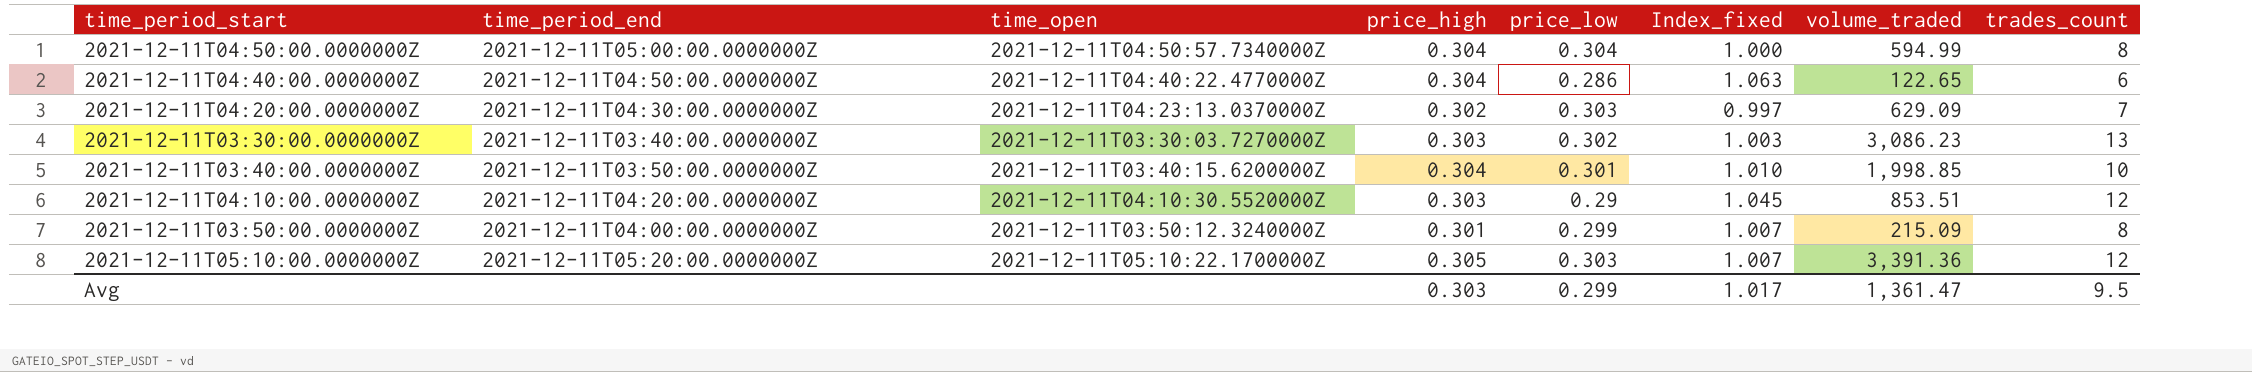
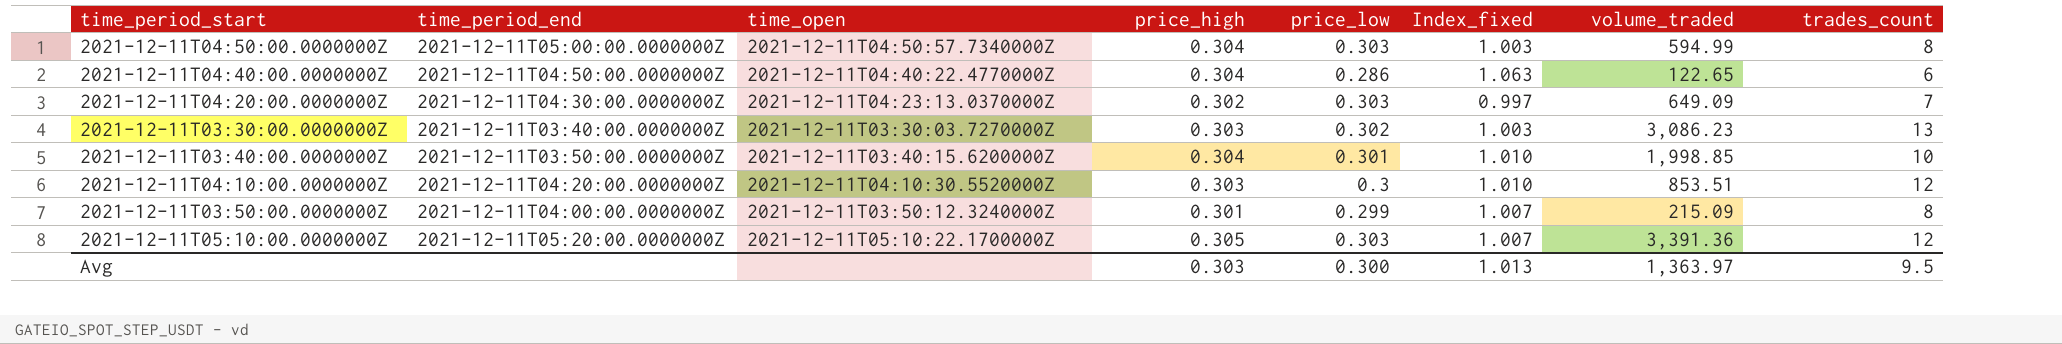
2021-12-11T04:50:00.0000000Z | price_low: 0.304 -> 0.303
2021-12-11T04:50:00.0000000Z | Index_fixed: 1.000 -> 1.003
2021-12-11T04:20:00.0000000Z | volume_traded: 629.09 -> 649.09
2021-12-11T04:10:00.0000000Z | price_low: 0.29 -> 0.3
2021-12-11T04:10:00.0000000Z | Index_fixed: 1.045 -> 1.010
Avg | price_low: 0.299 -> 0.300
Avg | Index_fixed: 1.017 -> 1.013
Avg | volume_traded: 1,361.47 -> 1,363.97

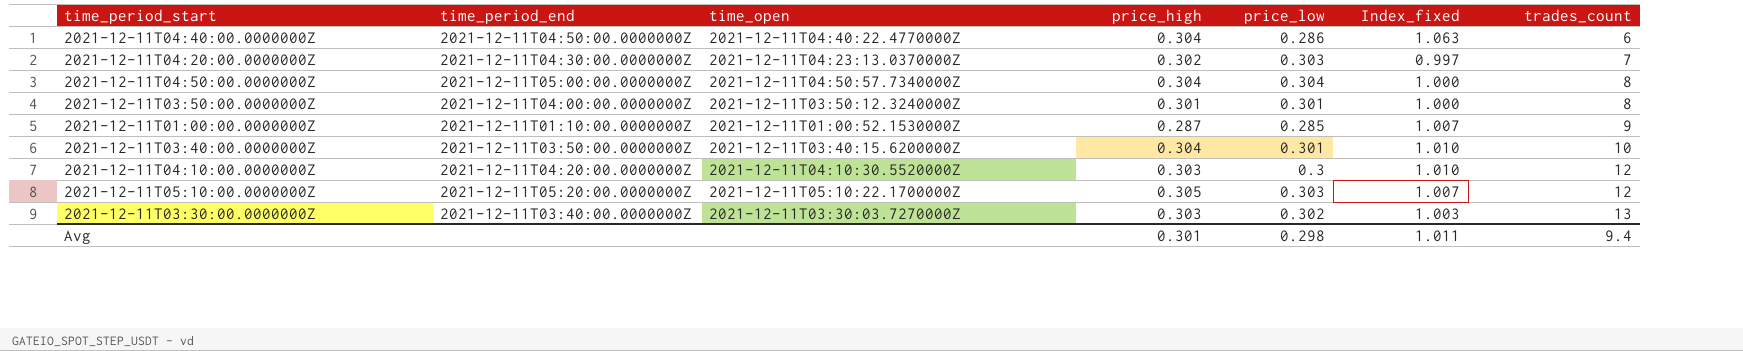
row order: none -> trades_count ascending
column volume_traded | position: 7 -> none
2021-12-11T04:50:00.0000000Z | price_low: 0.303 -> 0.304
2021-12-11T04:50:00.0000000Z | Index_fixed: 1.003 -> 1.000
2021-12-11T03:50:00.0000000Z | price_low: 0.299 -> 0.301
2021-12-11T03:50:00.0000000Z | Index_fixed: 1.007 -> 1.000
row 2021-12-11T01:00:00.0000000Z: none -> 2021-12-11T01:10:00.0000000Z | 2021-12-11T01:00:52.1530000Z | 0.287 | 0.285 | 1.007 | 9
Avg | price_high: 0.303 -> 0.301
Avg | price_low: 0.300 -> 0.298
Avg | Index_fixed: 1.013 -> 1.011
Avg | trades_count: 9.5 -> 9.4

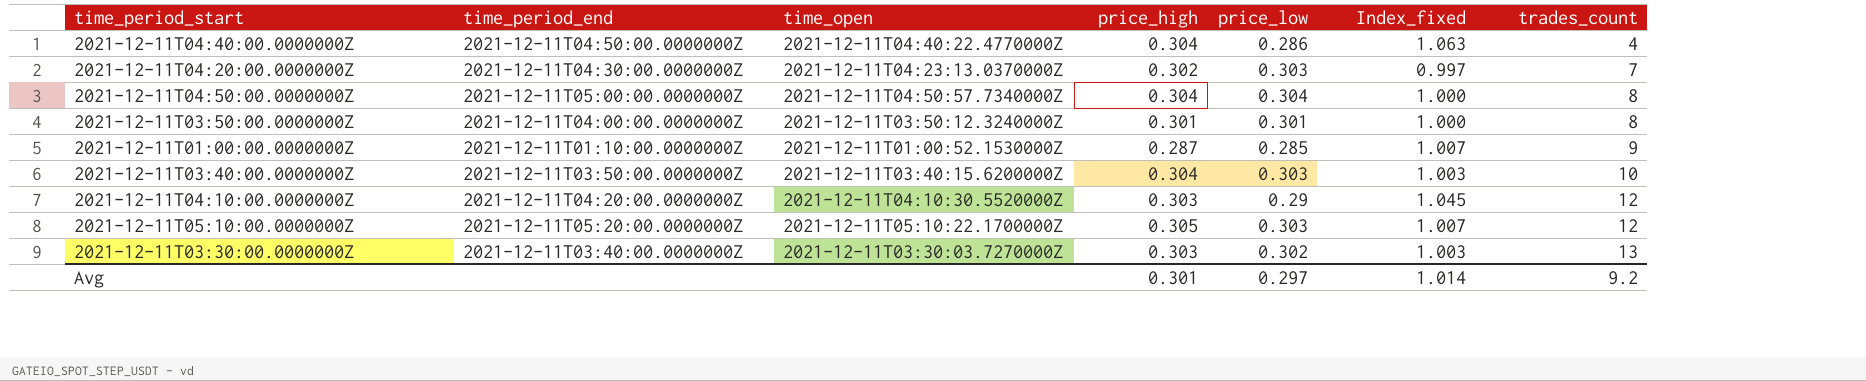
2021-12-11T04:40:00.0000000Z | trades_count: 6 -> 4
2021-12-11T03:40:00.0000000Z | price_low: 0.301 -> 0.303
2021-12-11T03:40:00.0000000Z | Index_fixed: 1.010 -> 1.003
2021-12-11T04:10:00.0000000Z | price_low: 0.3 -> 0.29
2021-12-11T04:10:00.0000000Z | Index_fixed: 1.010 -> 1.045
Avg | price_low: 0.298 -> 0.297
Avg | Index_fixed: 1.011 -> 1.014
Avg | trades_count: 9.4 -> 9.2

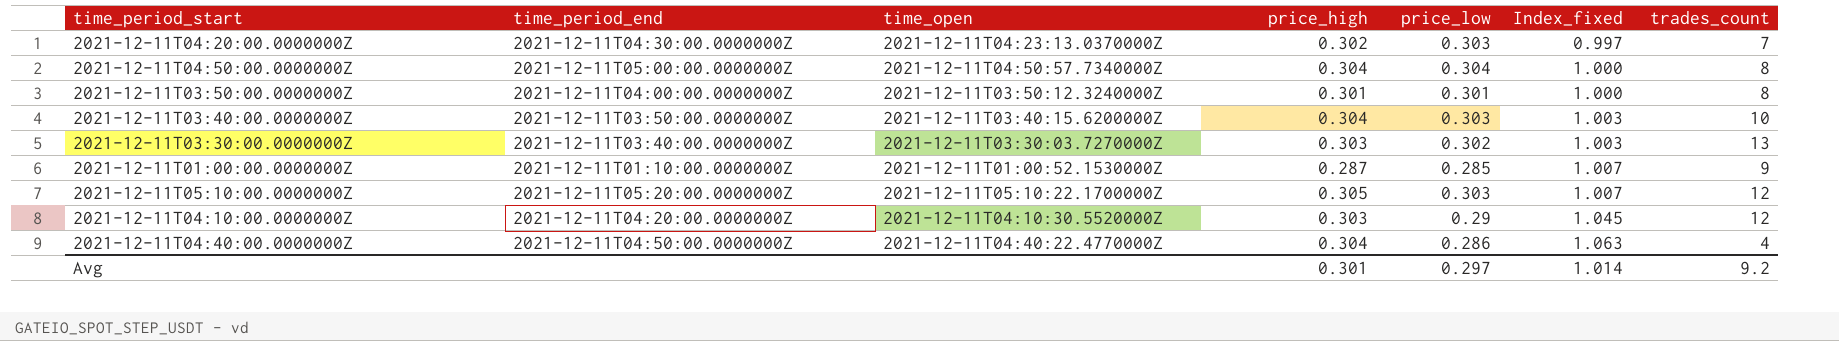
row order: trades_count ascending -> Index_fixed ascending

